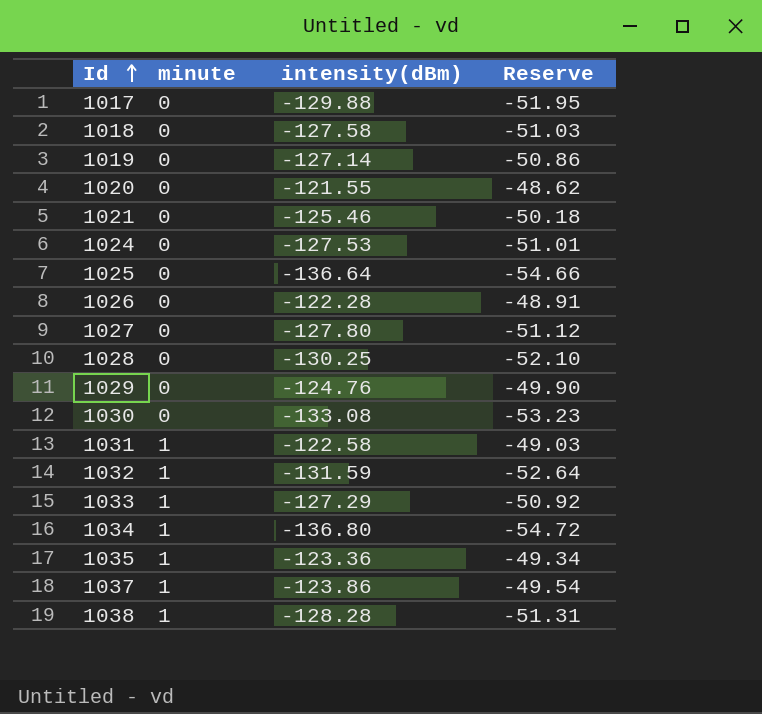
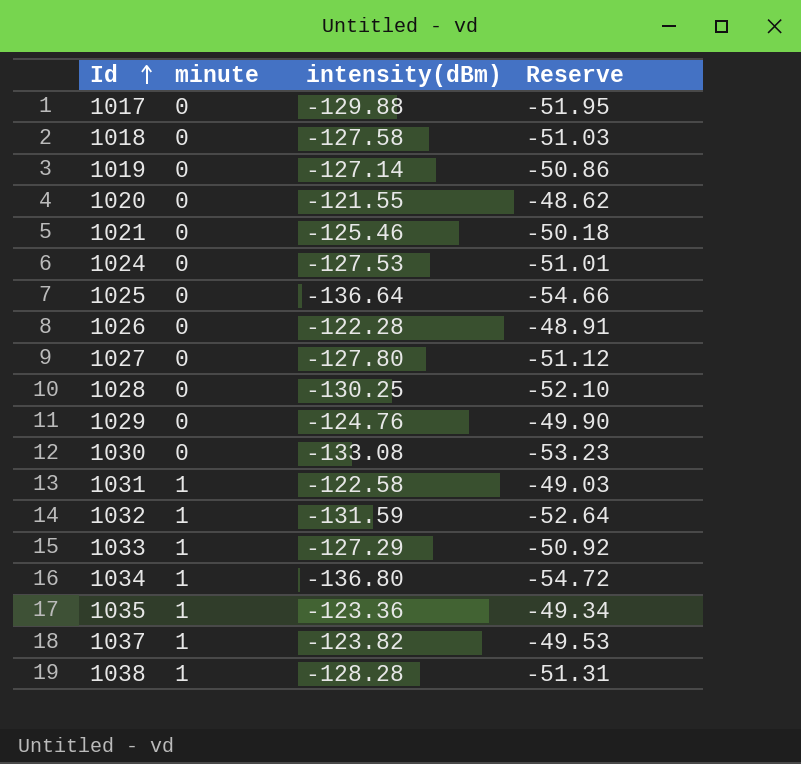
1037 | intensity(dBm): -123.86 -> -123.82
1037 | Reserve: -49.54 -> -49.53

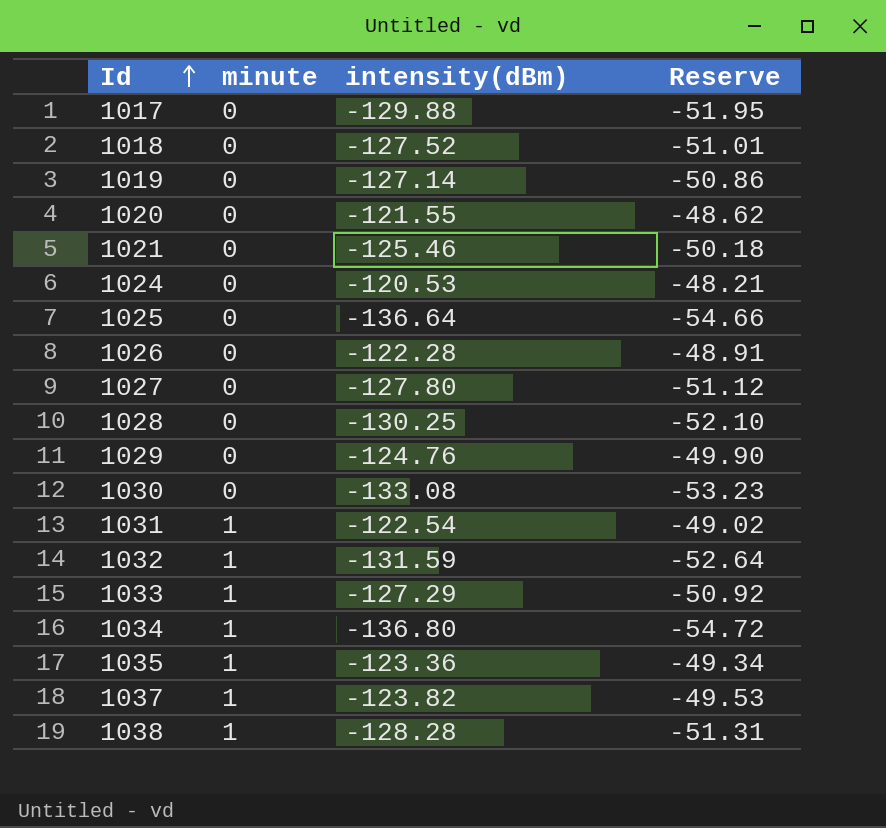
1018 | intensity(dBm): -127.58 -> -127.52
1018 | Reserve: -51.03 -> -51.01
1024 | intensity(dBm): -127.53 -> -120.53
1024 | Reserve: -51.01 -> -48.21
1031 | intensity(dBm): -122.58 -> -122.54
1031 | Reserve: -49.03 -> -49.02

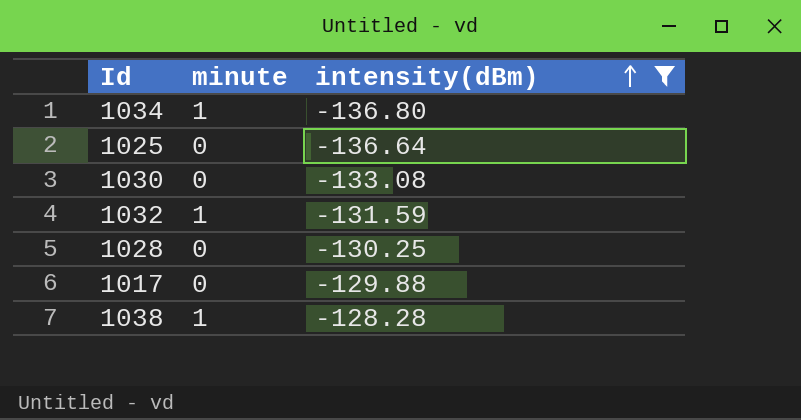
filter: none -> intensity(dBm) <= -128.28
row order: Id ascending -> intensity(dBm) ascending
column Reserve | formula: [intensity(dBm)] * 0.4 -> none

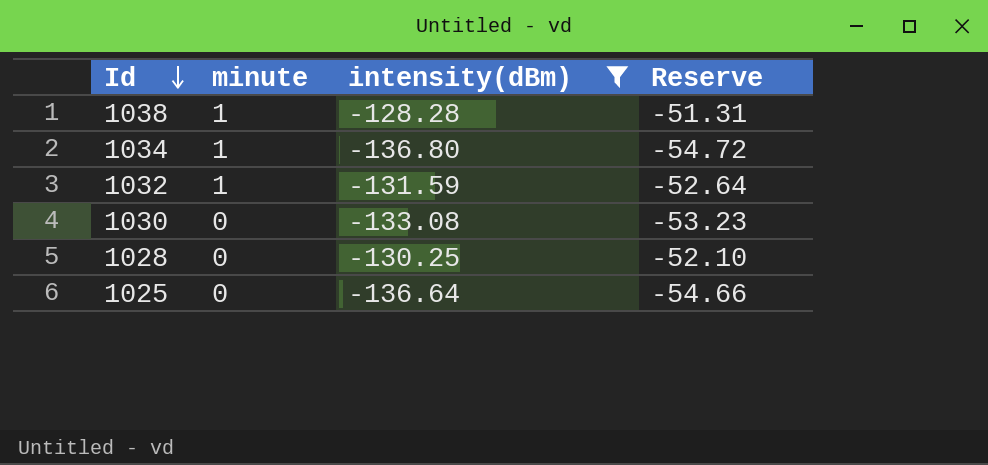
row order: intensity(dBm) ascending -> Id descending
column Reserve | formula: none -> [intensity(dBm)] * 0.4
row 1017: 0 | -129.88 -> none

